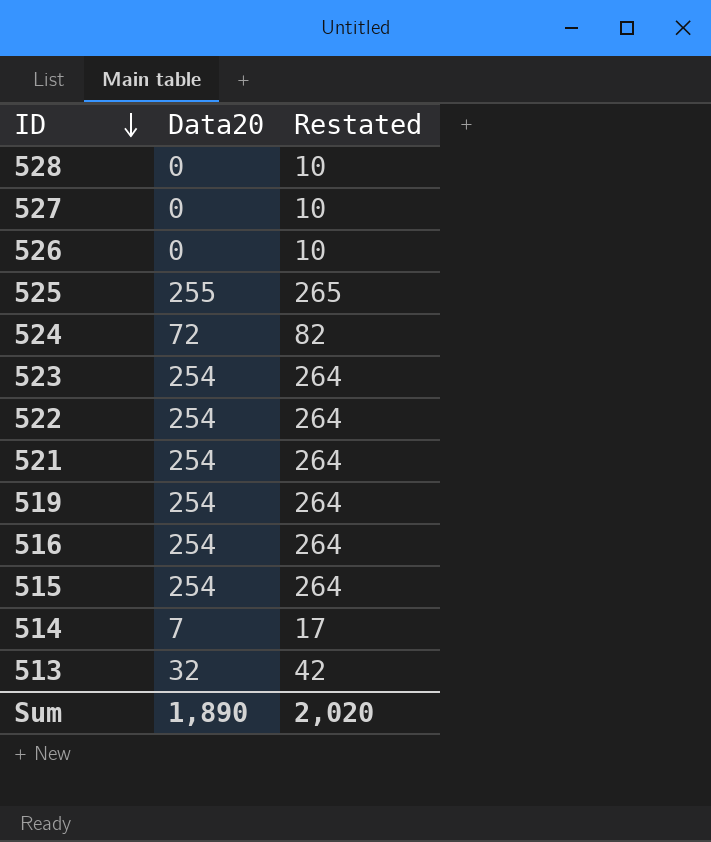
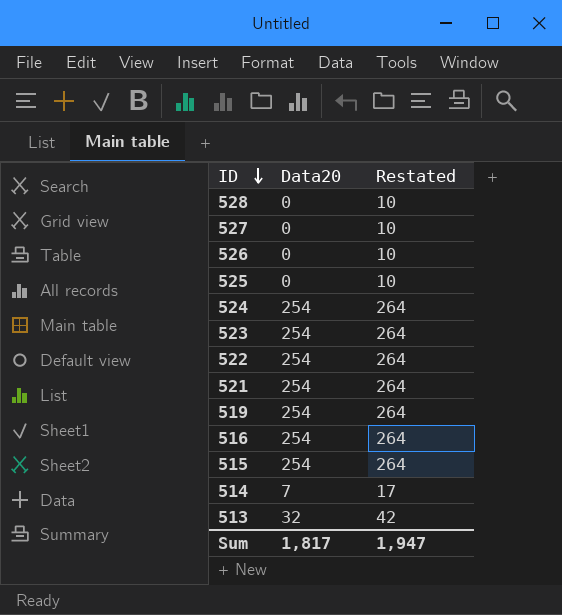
525 | Data20: 255 -> 0
525 | Restated: 265 -> 10
524 | Data20: 72 -> 254
524 | Restated: 82 -> 264
Sum | Data20: 1,890 -> 1,817
Sum | Restated: 2,020 -> 1,947

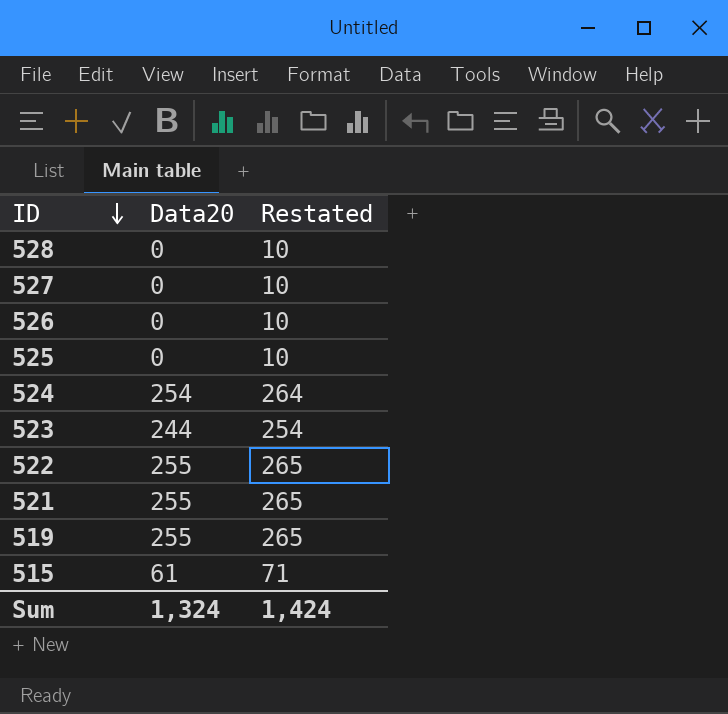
row 516: 254 | 264 -> none
row 514: 7 | 17 -> none
row 513: 32 | 42 -> none
523 | Data20: 254 -> 244
523 | Restated: 264 -> 254
522 | Data20: 254 -> 255
522 | Restated: 264 -> 265
521 | Data20: 254 -> 255
521 | Restated: 264 -> 265
519 | Data20: 254 -> 255
519 | Restated: 264 -> 265
515 | Data20: 254 -> 61
515 | Restated: 264 -> 71
Sum | Data20: 1,817 -> 1,324
Sum | Restated: 1,947 -> 1,424

